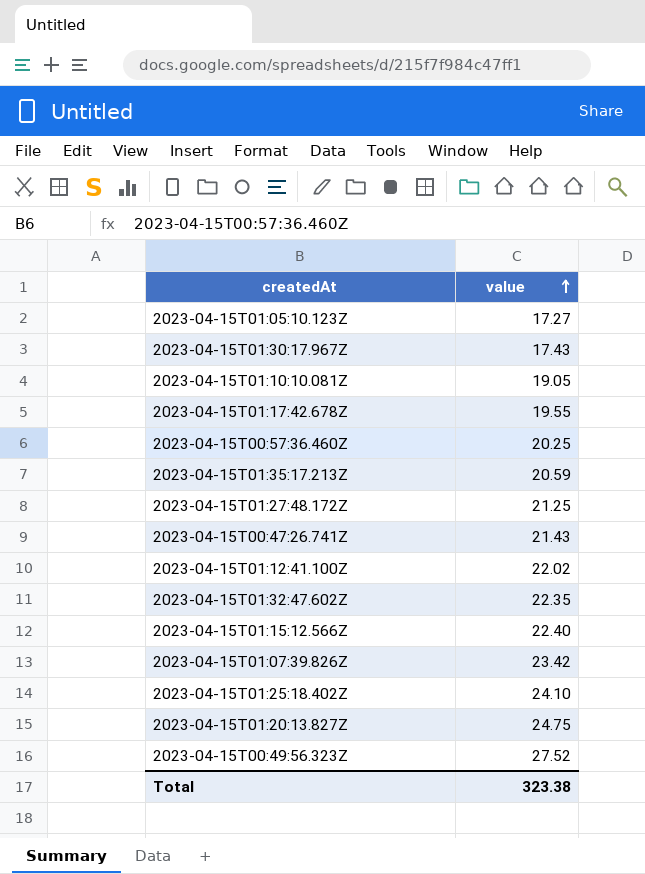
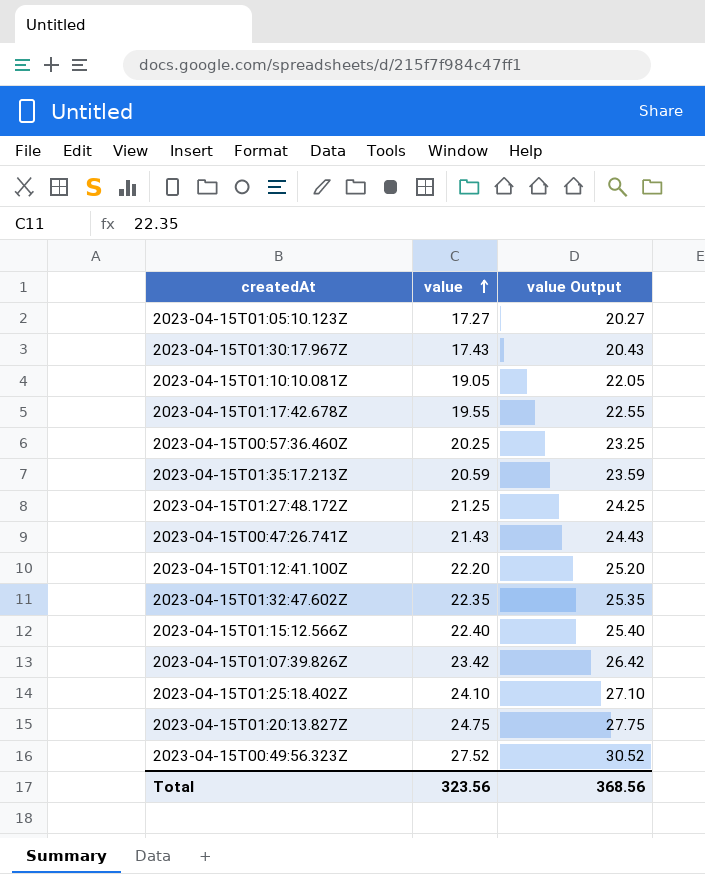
column value Output | formula: none -> [value] + 3
2023-04-15T01:12:41.100Z | value: 22.02 -> 22.20
Total | value: 323.38 -> 323.56

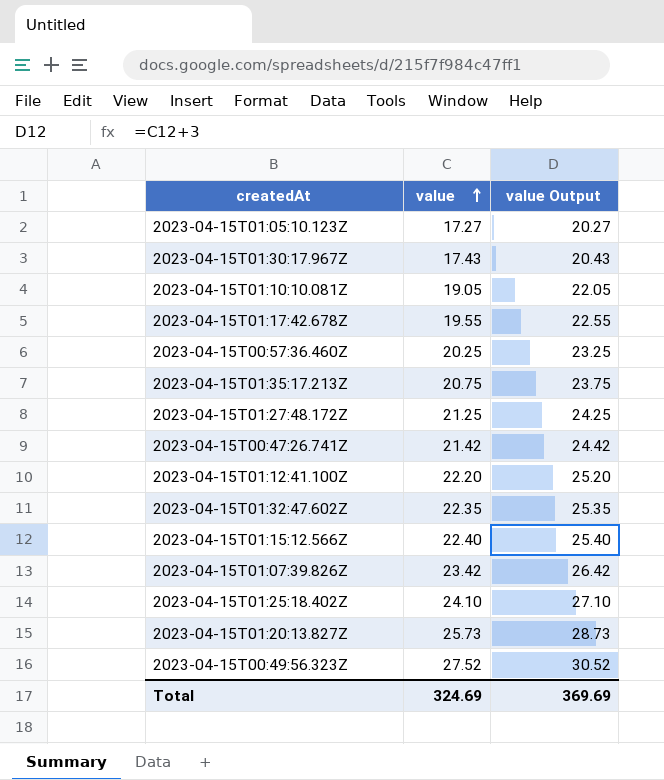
2023-04-15T01:35:17.213Z | value: 20.59 -> 20.75
2023-04-15T01:35:17.213Z | value Output: 23.59 -> 23.75
2023-04-15T00:47:26.741Z | value: 21.43 -> 21.42
2023-04-15T00:47:26.741Z | value Output: 24.43 -> 24.42
2023-04-15T01:20:13.827Z | value: 24.75 -> 25.73
2023-04-15T01:20:13.827Z | value Output: 27.75 -> 28.73
Total | value: 323.56 -> 324.69
Total | value Output: 368.56 -> 369.69

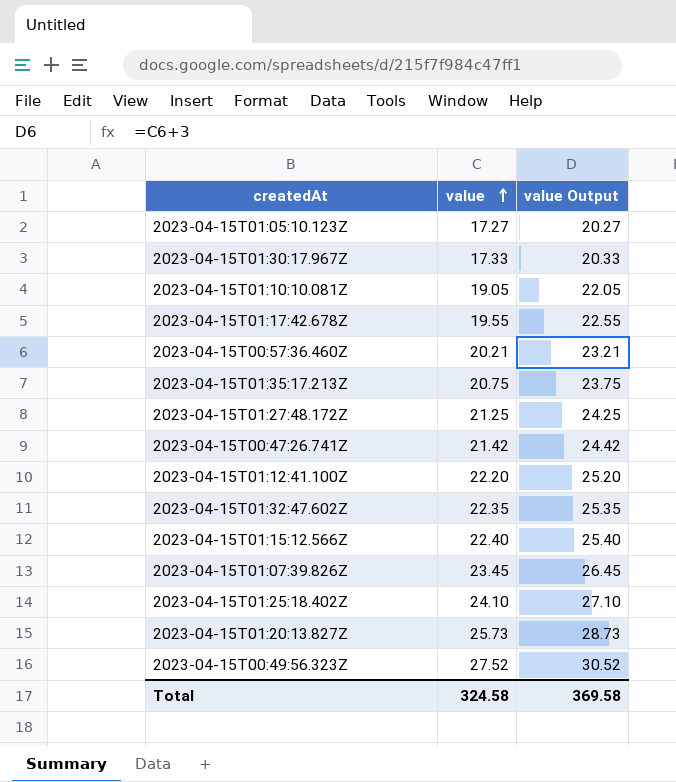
2023-04-15T01:30:17.967Z | value: 17.43 -> 17.33
2023-04-15T01:30:17.967Z | value Output: 20.43 -> 20.33
2023-04-15T00:57:36.460Z | value: 20.25 -> 20.21
2023-04-15T00:57:36.460Z | value Output: 23.25 -> 23.21
2023-04-15T01:07:39.826Z | value: 23.42 -> 23.45
2023-04-15T01:07:39.826Z | value Output: 26.42 -> 26.45
Total | value: 324.69 -> 324.58
Total | value Output: 369.69 -> 369.58

